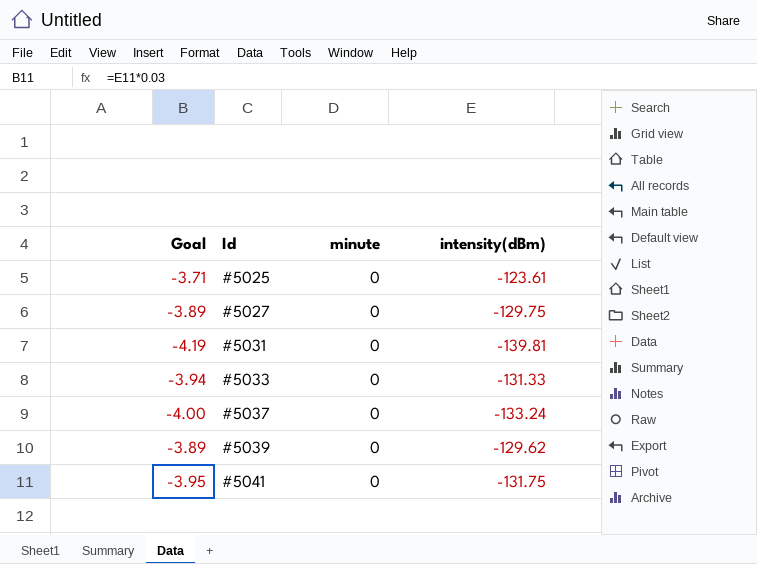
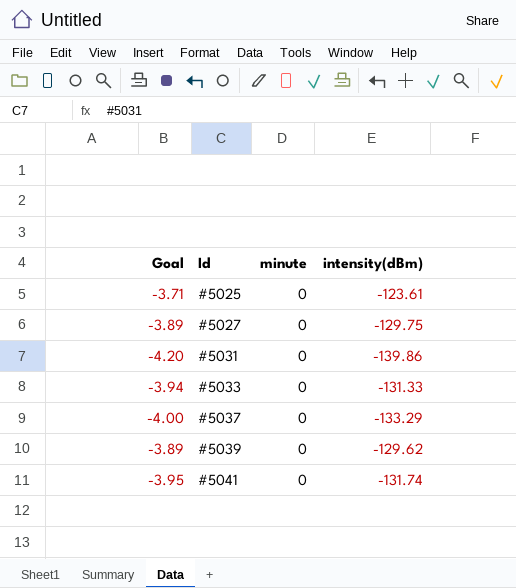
#5031 | Goal: -4.19 -> -4.20
#5031 | intensity(dBm): -139.81 -> -139.86
#5037 | intensity(dBm): -133.24 -> -133.29
#5041 | intensity(dBm): -131.75 -> -131.74

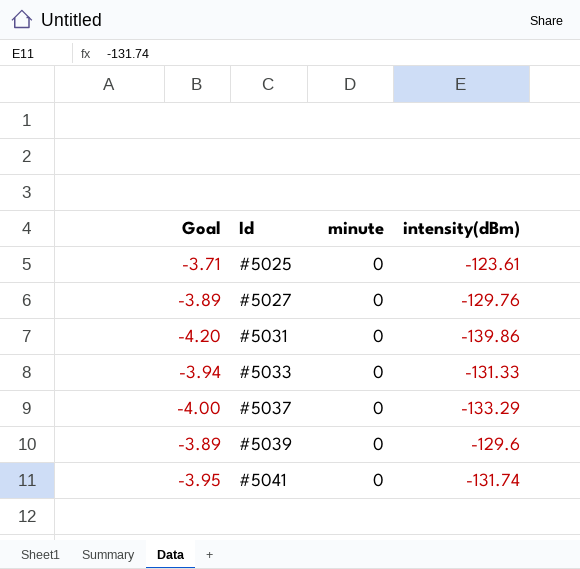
#5027 | intensity(dBm): -129.75 -> -129.76
#5039 | intensity(dBm): -129.62 -> -129.6

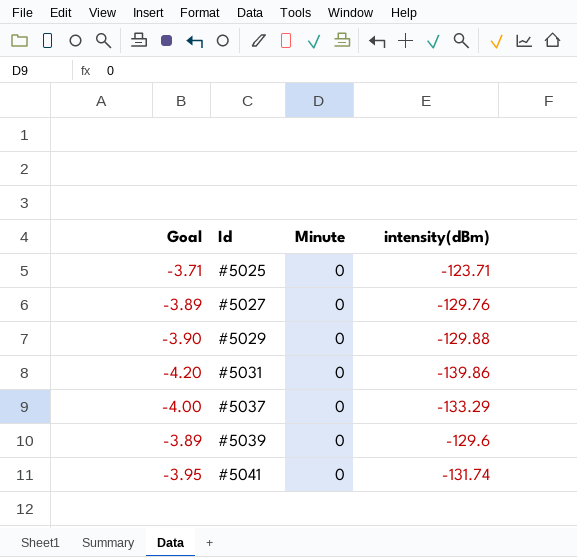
column name: minute -> Minute
row #5033: -3.94 | 0 | -131.33 -> none
#5025 | intensity(dBm): -123.61 -> -123.71
row #5029: none -> -3.90 | 0 | -129.88

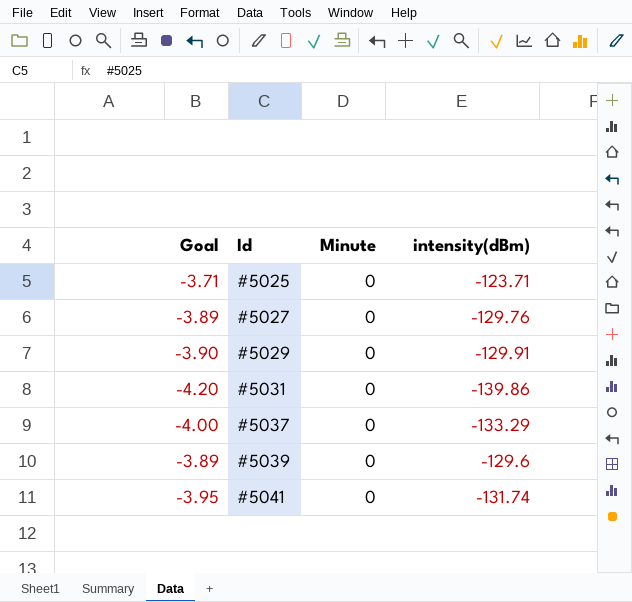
#5029 | intensity(dBm): -129.88 -> -129.91

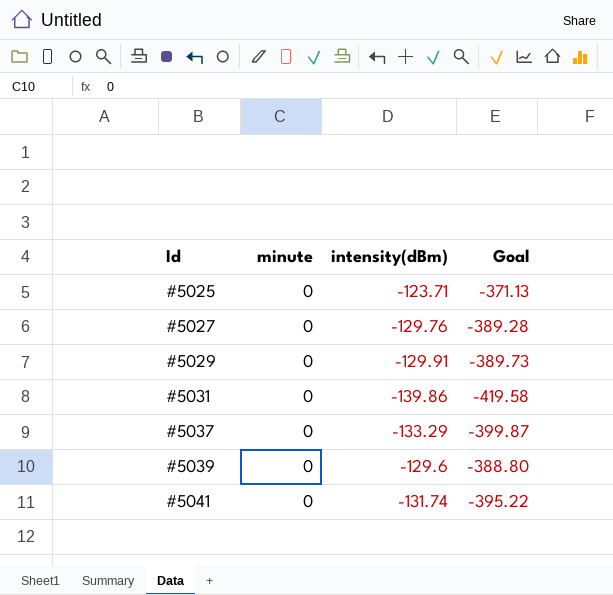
column name: Minute -> minute
column Goal | formula: [intensity(dBm)] * 0.03 -> [intensity(dBm)] * 3
column Goal | position: 1 -> 4

